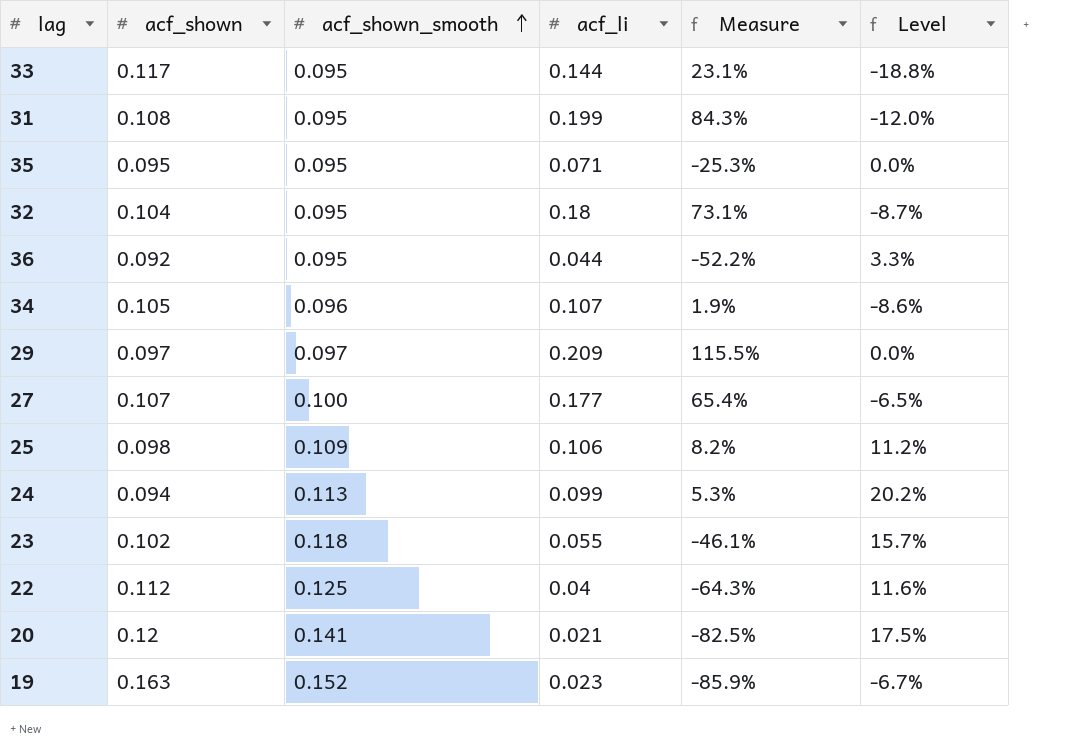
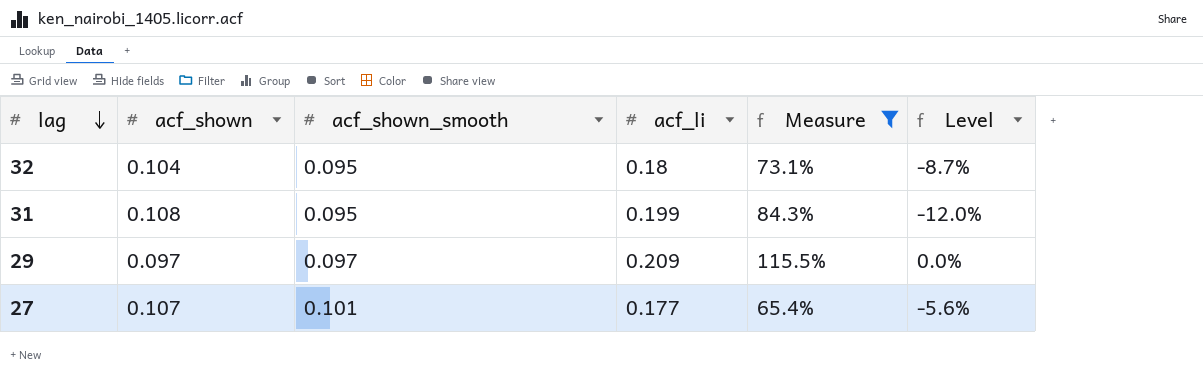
filter: none -> Measure >= 65.4%
row order: acf_shown_smooth ascending -> lag descending
27 | acf_shown_smooth: 0.100 -> 0.101
27 | Level: -6.5% -> -5.6%

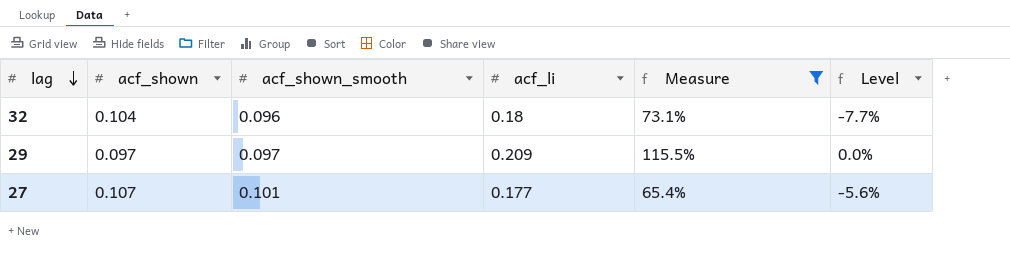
row 31: 0.108 | 0.095 | 0.199 | 84.3% | -12.0% -> none
32 | acf_shown_smooth: 0.095 -> 0.096
32 | Level: -8.7% -> -7.7%

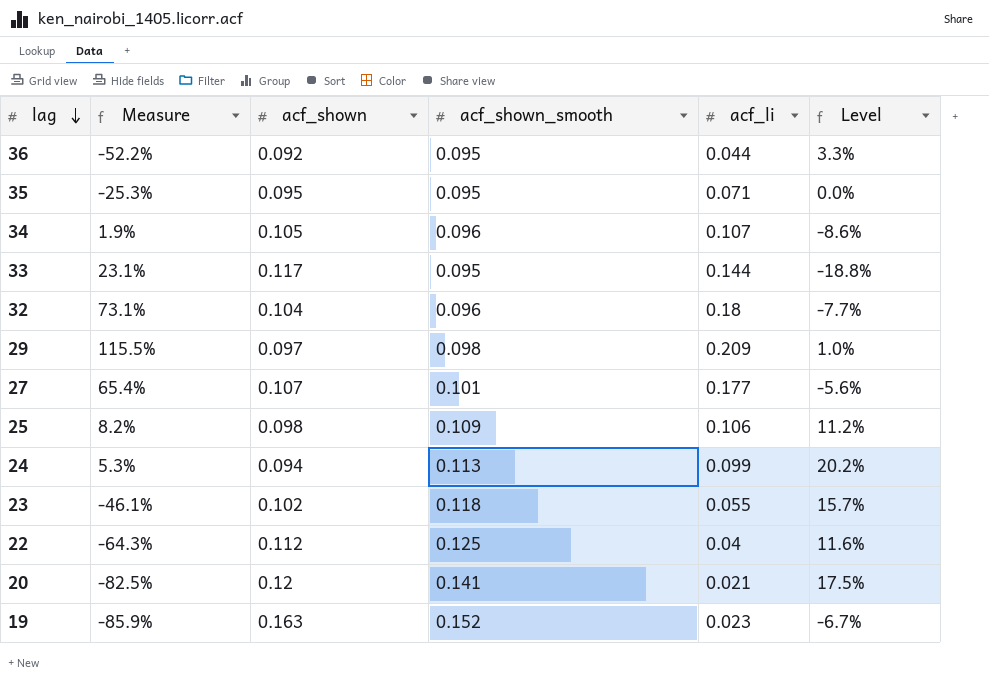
filter: Measure >= 65.4% -> none
column Measure | position: 5 -> 2
29 | acf_shown_smooth: 0.097 -> 0.098
29 | Level: 0.0% -> 1.0%

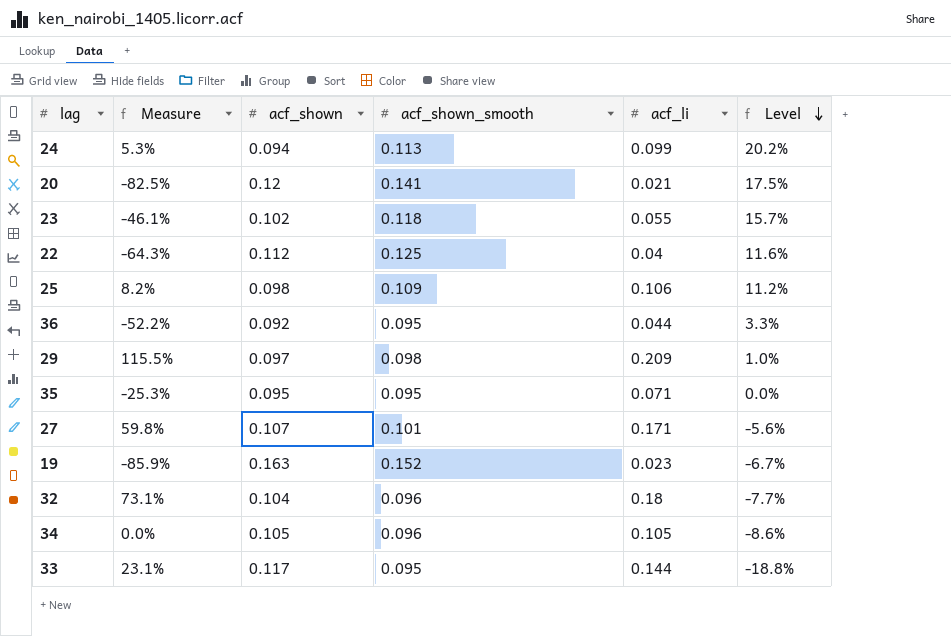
row order: lag descending -> Level descending
27 | Measure: 65.4% -> 59.8%
27 | acf_li: 0.177 -> 0.171
34 | Measure: 1.9% -> 0.0%
34 | acf_li: 0.107 -> 0.105

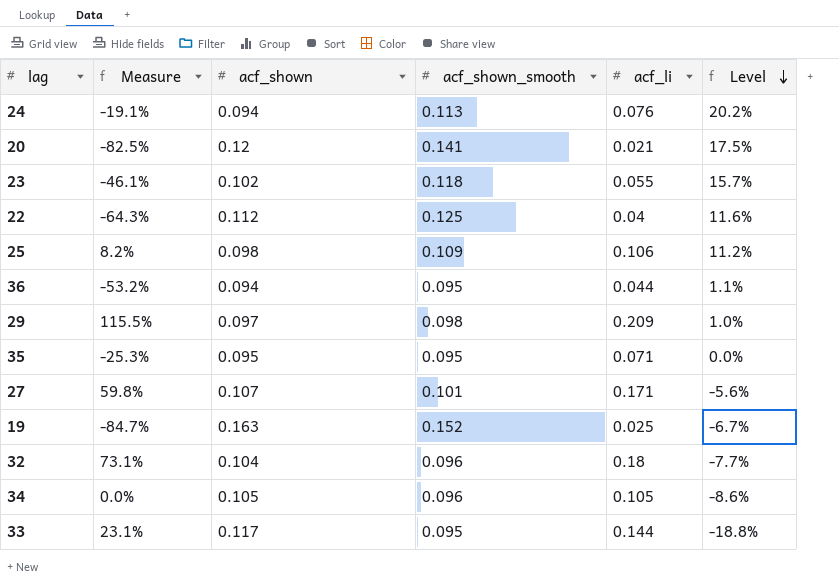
24 | Measure: 5.3% -> -19.1%
24 | acf_li: 0.099 -> 0.076
36 | Measure: -52.2% -> -53.2%
36 | acf_shown: 0.092 -> 0.094
36 | Level: 3.3% -> 1.1%
19 | Measure: -85.9% -> -84.7%
19 | acf_li: 0.023 -> 0.025

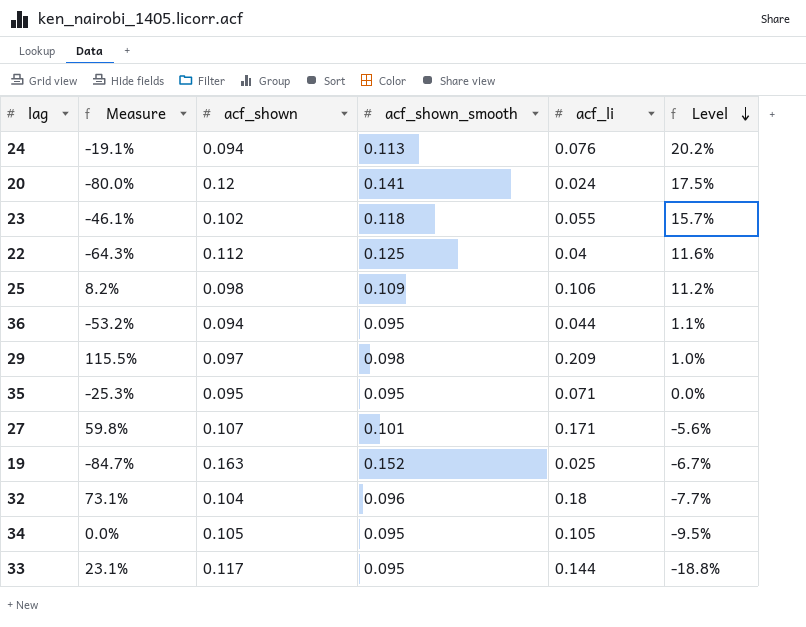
20 | Measure: -82.5% -> -80.0%
20 | acf_li: 0.021 -> 0.024
34 | acf_shown_smooth: 0.096 -> 0.095
34 | Level: -8.6% -> -9.5%

